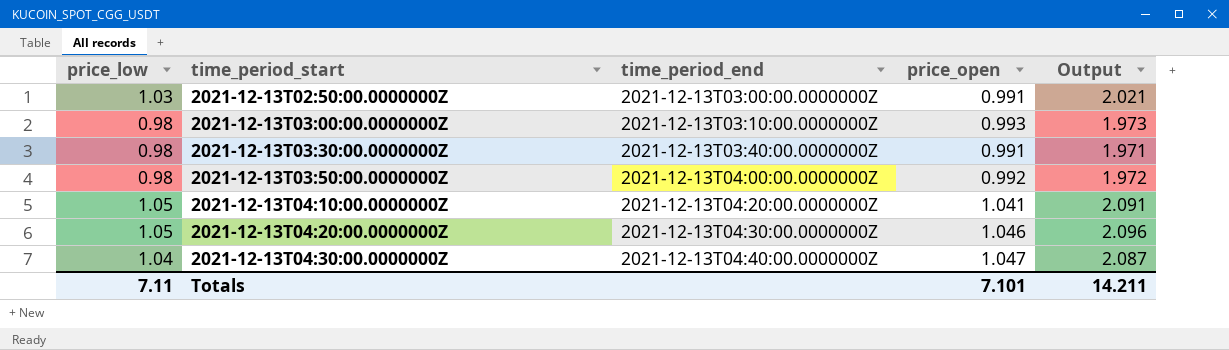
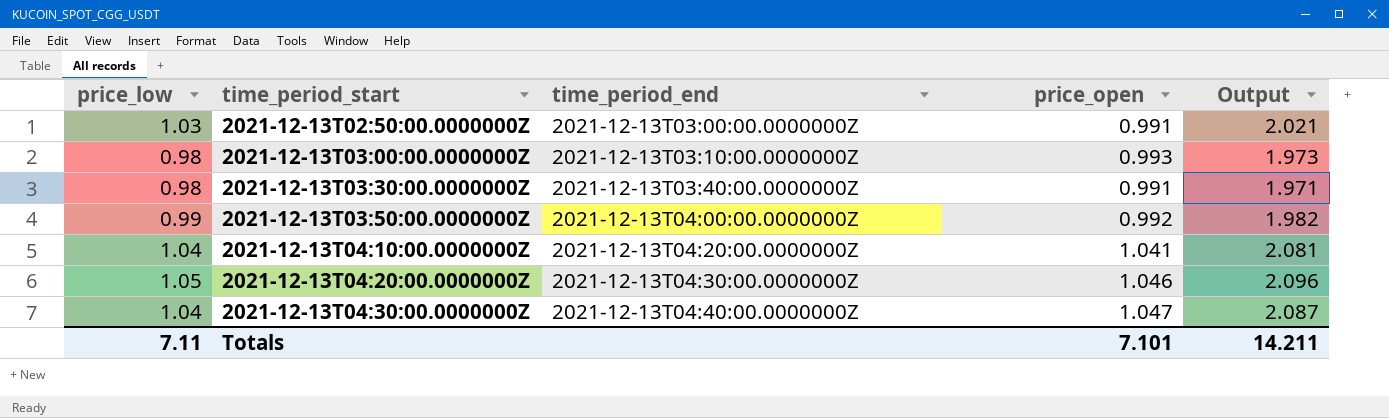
2021-12-13T03:50:00.0000000Z | price_low: 0.98 -> 0.99
2021-12-13T03:50:00.0000000Z | Output: 1.972 -> 1.982
2021-12-13T04:10:00.0000000Z | price_low: 1.05 -> 1.04
2021-12-13T04:10:00.0000000Z | Output: 2.091 -> 2.081

